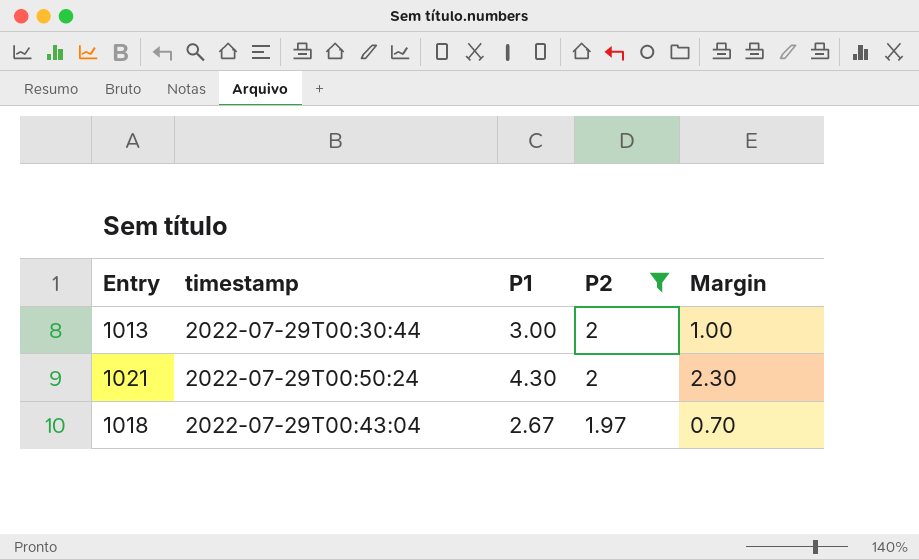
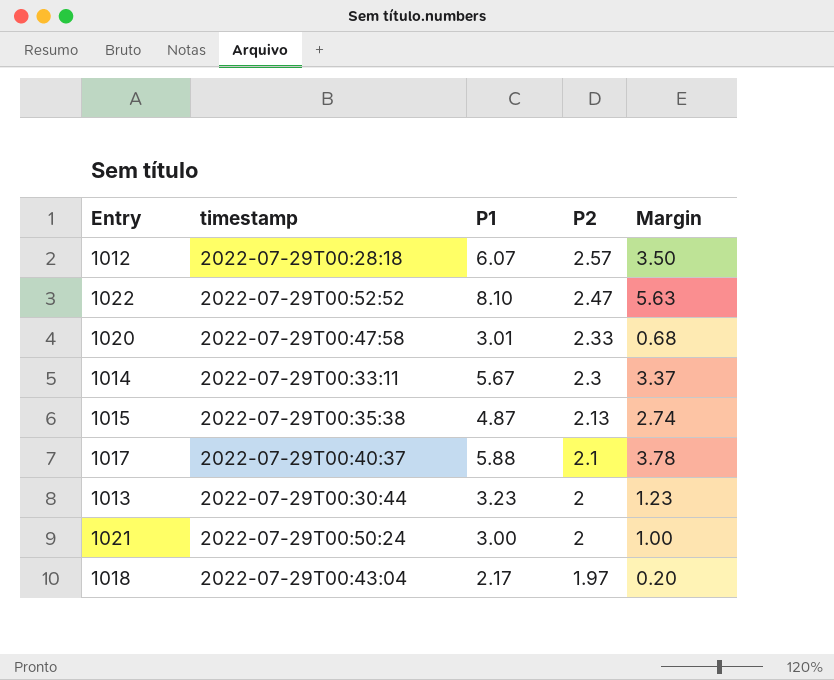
filter: P2 <= 2 -> none
1013 | P1: 3.00 -> 3.23
1013 | Margin: 1.00 -> 1.23
1021 | P1: 4.30 -> 3.00
1021 | Margin: 2.30 -> 1.00
1018 | P1: 2.67 -> 2.17
1018 | Margin: 0.70 -> 0.20

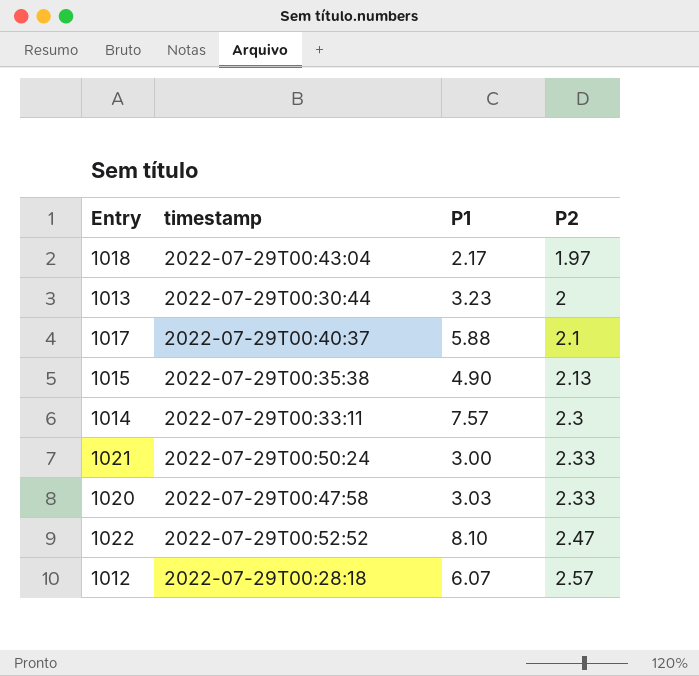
row order: P2 descending -> P2 ascending
column Margin | formula: [P1] - [P2] -> none
1015 | P1: 4.87 -> 4.90
1014 | P1: 5.67 -> 7.57
1021 | P2: 2 -> 2.33
1020 | P1: 3.01 -> 3.03

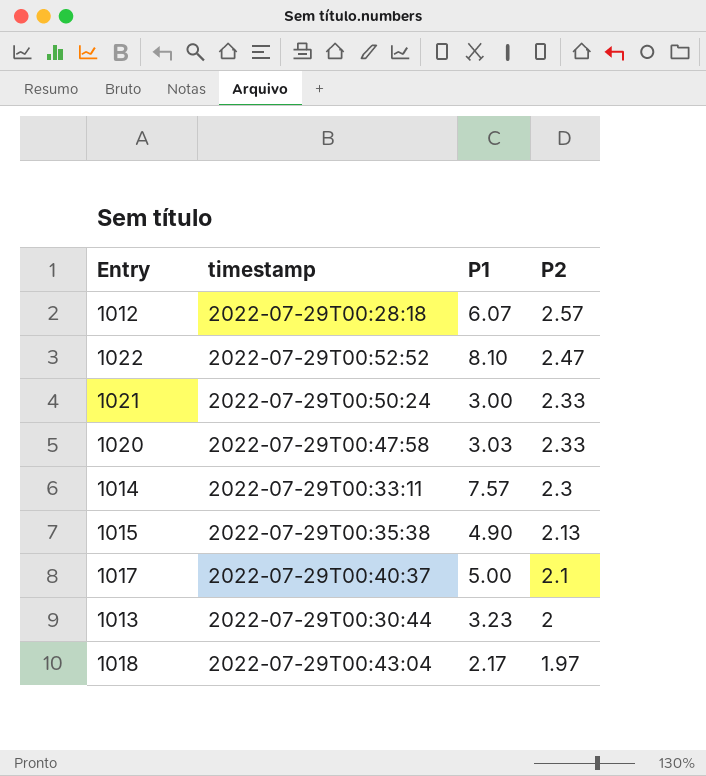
row order: P2 ascending -> P2 descending
1017 | P1: 5.88 -> 5.00

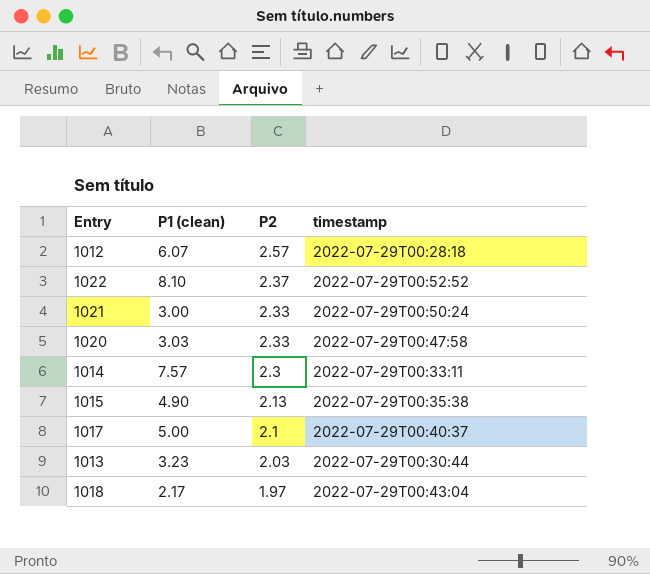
column name: P1 -> P1 (clean)
column timestamp | position: 2 -> 4
1022 | P2: 2.47 -> 2.37
1013 | P2: 2 -> 2.03

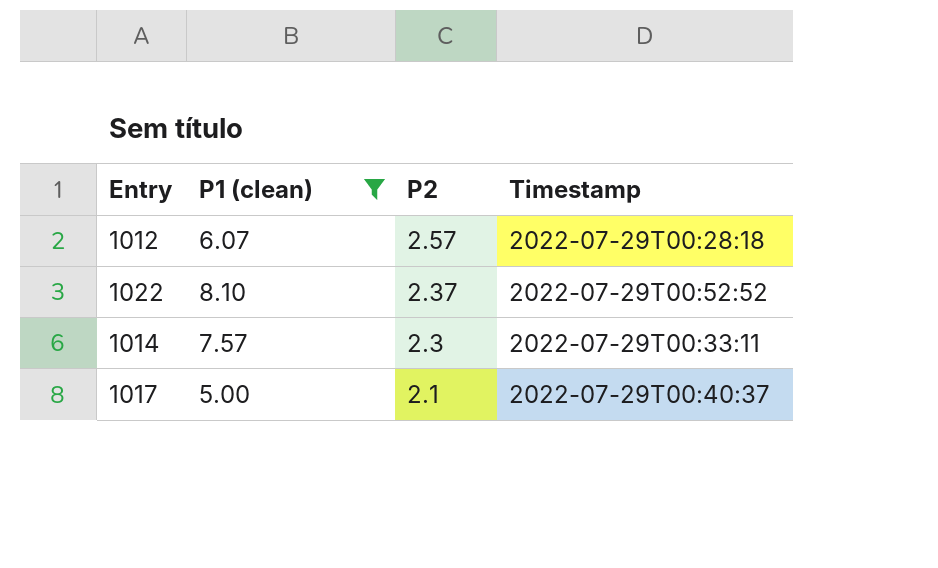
filter: none -> P1 (clean) >= 5.00
column name: timestamp -> Timestamp

